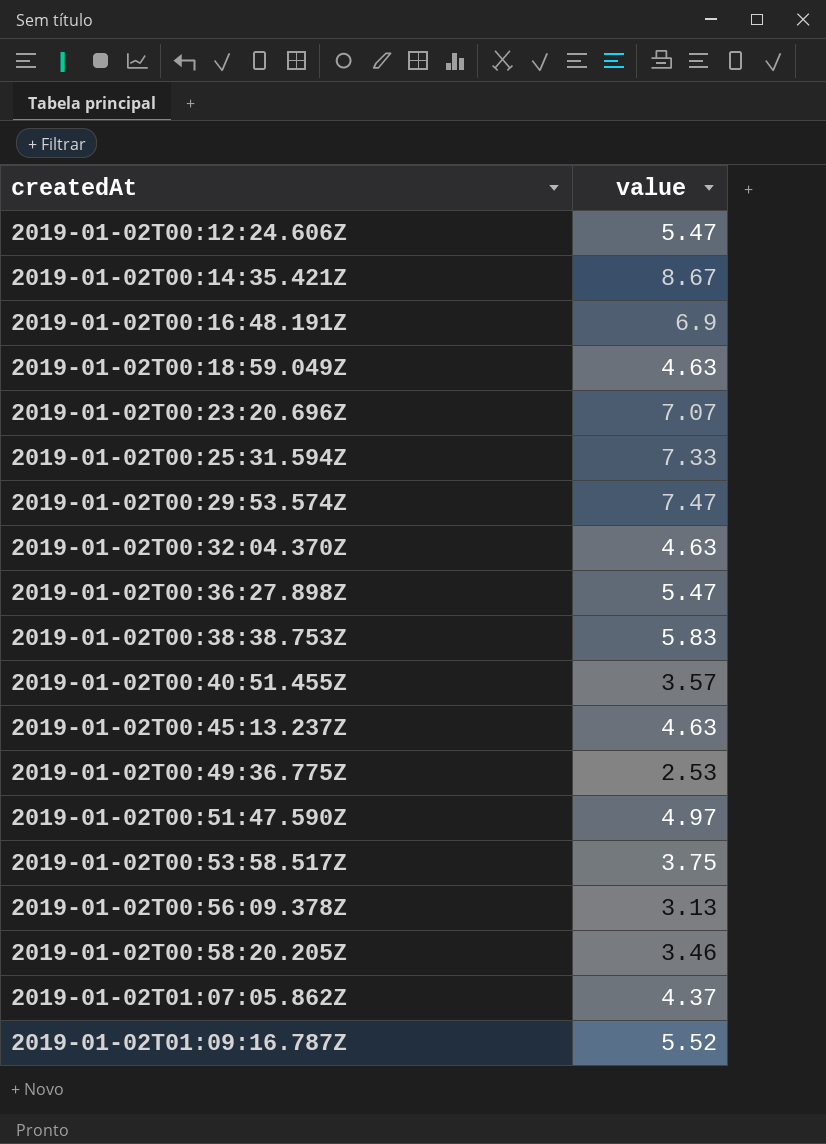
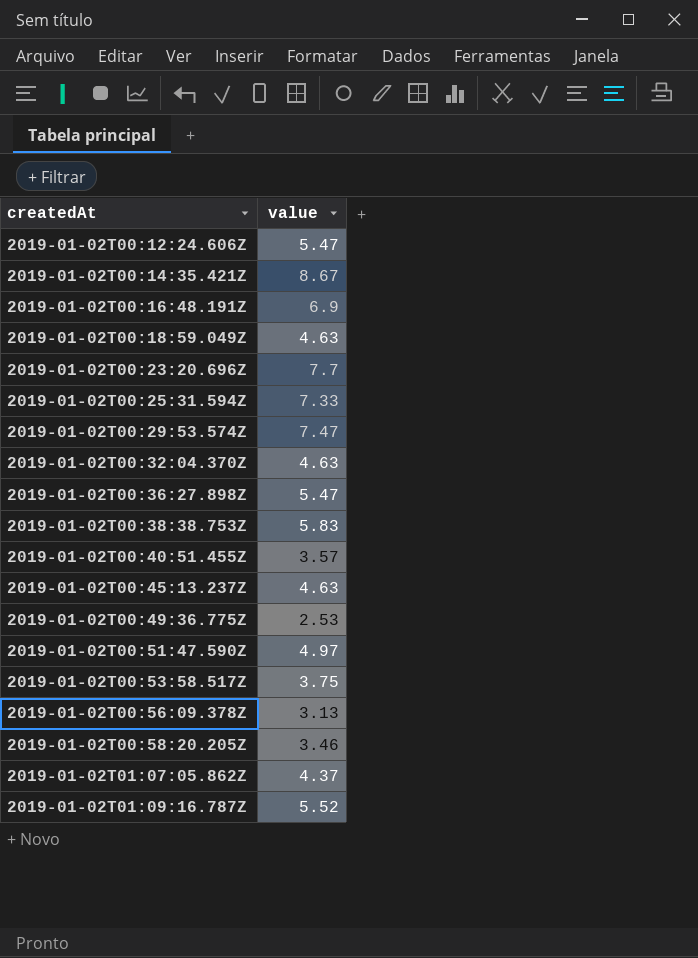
2019-01-02T00:23:20.696Z | value: 7.07 -> 7.7

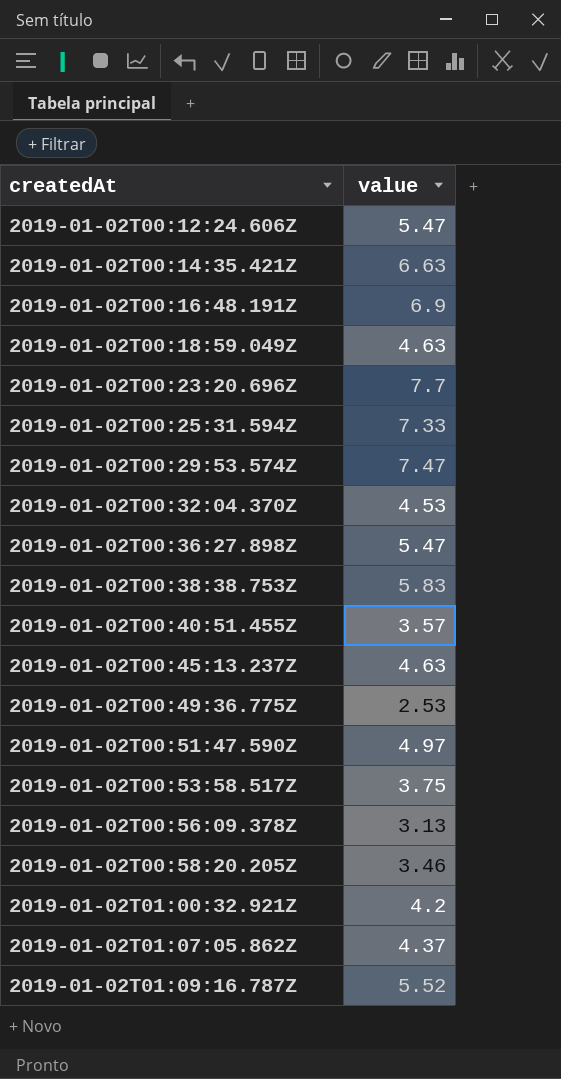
2019-01-02T00:14:35.421Z | value: 8.67 -> 6.63
2019-01-02T00:32:04.370Z | value: 4.63 -> 4.53
row 2019-01-02T01:00:32.921Z: none -> 4.2

